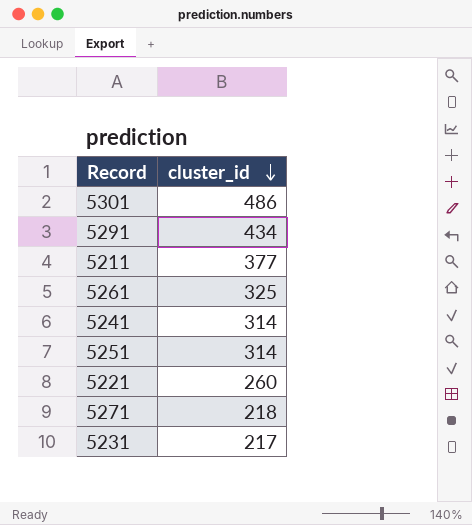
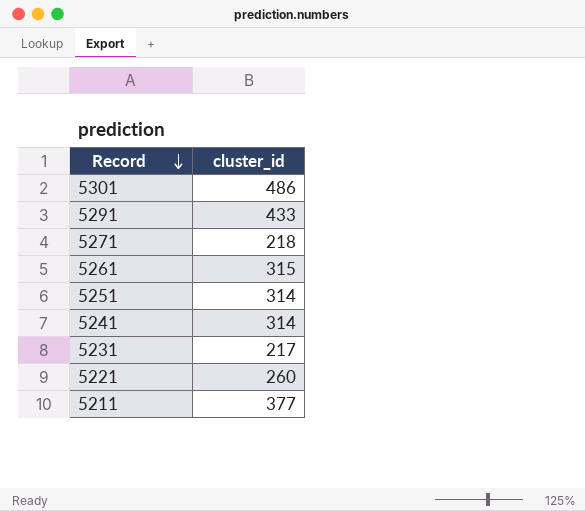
row order: cluster_id descending -> Record descending
5291 | cluster_id: 434 -> 433
5261 | cluster_id: 325 -> 315

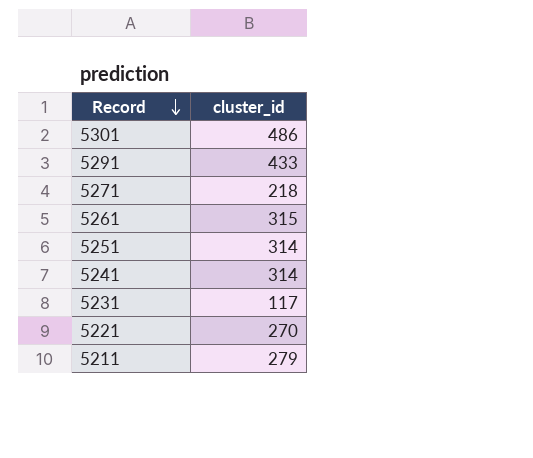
5231 | cluster_id: 217 -> 117
5221 | cluster_id: 260 -> 270
5211 | cluster_id: 377 -> 279

